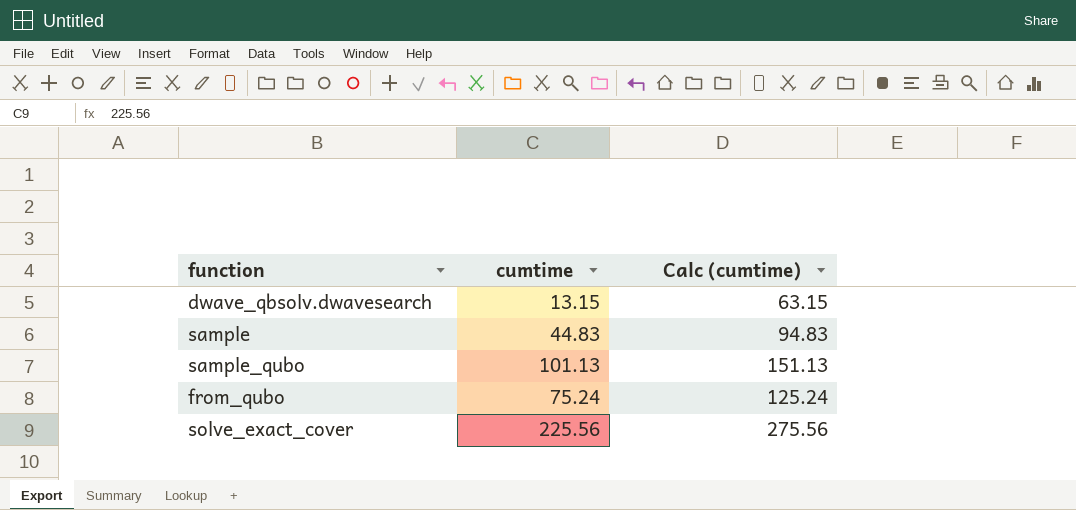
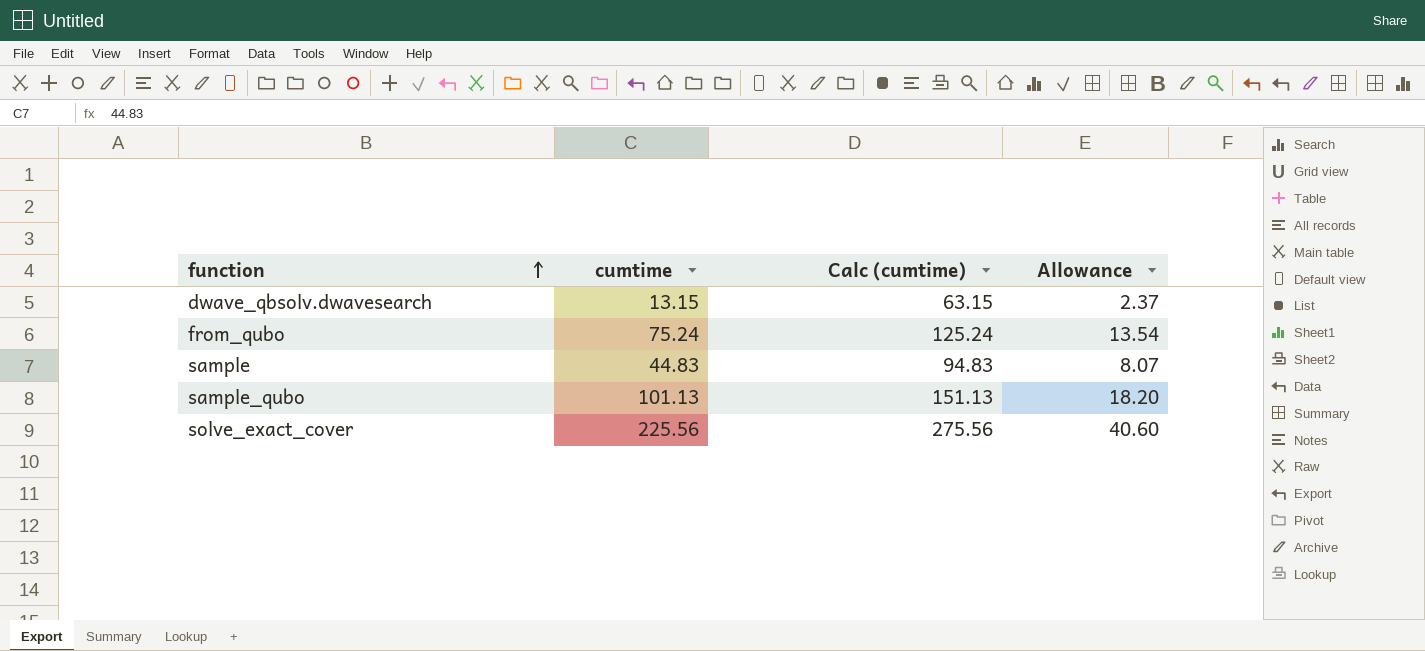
row order: none -> function ascending
column Allowance | formula: none -> [cumtime] * 0.18

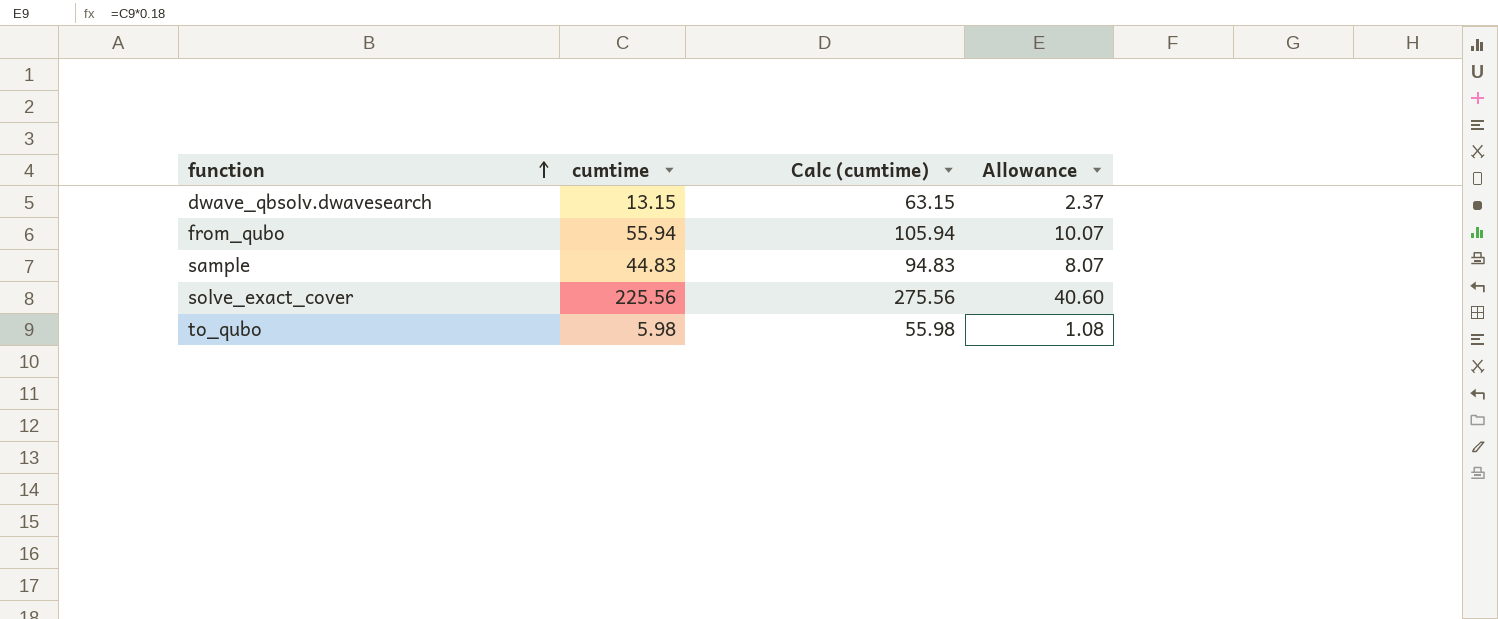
row sample_qubo: 101.13 | 151.13 | 18.20 -> none
from_qubo | cumtime: 75.24 -> 55.94
from_qubo | Calc (cumtime): 125.24 -> 105.94
from_qubo | Allowance: 13.54 -> 10.07
row to_qubo: none -> 5.98 | 55.98 | 1.08

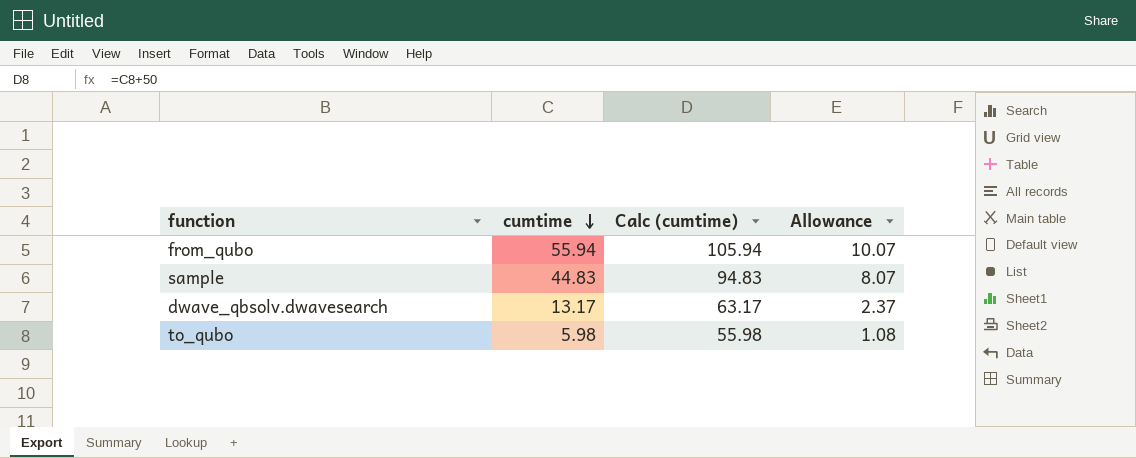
row order: function ascending -> cumtime descending
row solve_exact_cover: 225.56 | 275.56 | 40.60 -> none
dwave_qbsolv.dwavesearch | cumtime: 13.15 -> 13.17
dwave_qbsolv.dwavesearch | Calc (cumtime): 63.15 -> 63.17

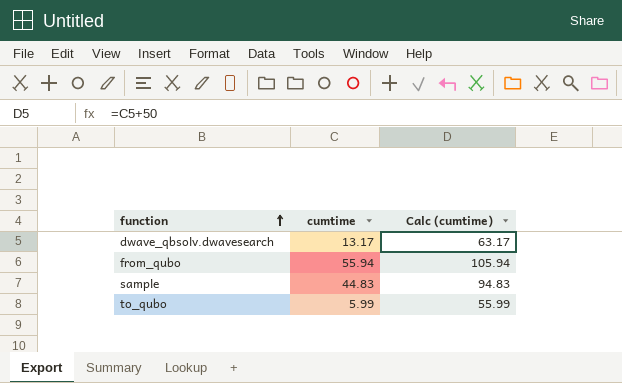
row order: cumtime descending -> function ascending
column Allowance | formula: [cumtime] * 0.18 -> none
to_qubo | cumtime: 5.98 -> 5.99
to_qubo | Calc (cumtime): 55.98 -> 55.99

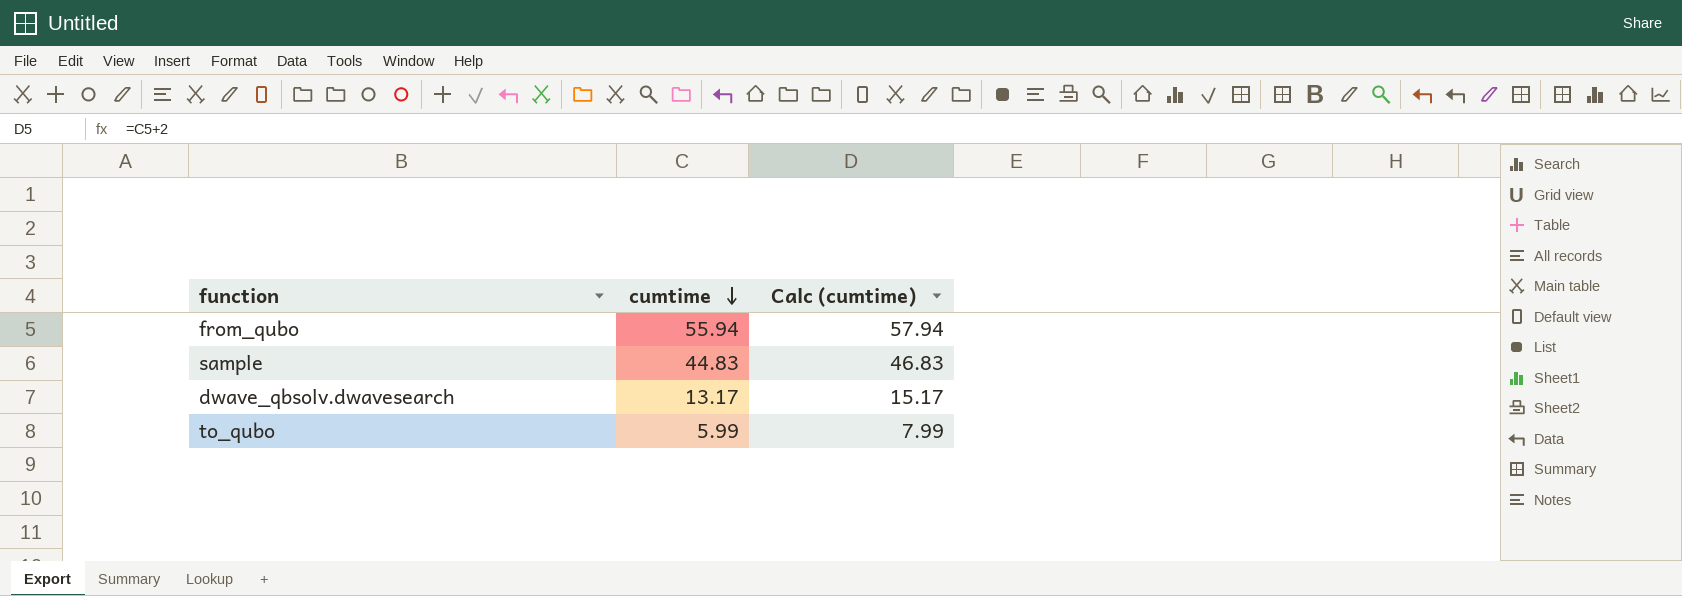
row order: function ascending -> cumtime descending
column Calc (cumtime) | formula: [cumtime] + 50 -> [cumtime] + 2

